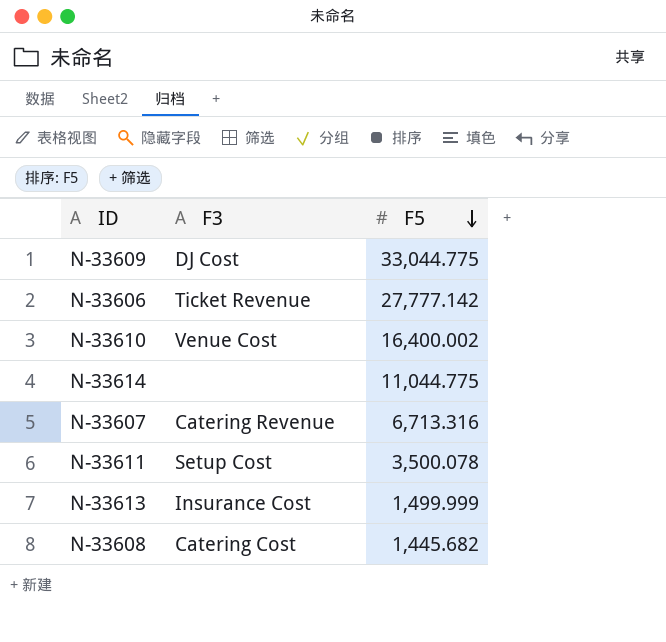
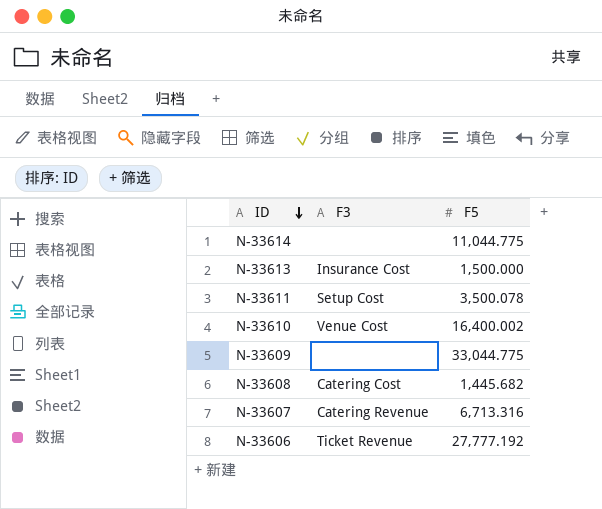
row order: F5 descending -> ID descending
N-33613 | F5: 1,499.999 -> 1,500.000
N-33609 | F3: DJ Cost -> none
N-33606 | F5: 27,777.142 -> 27,777.192

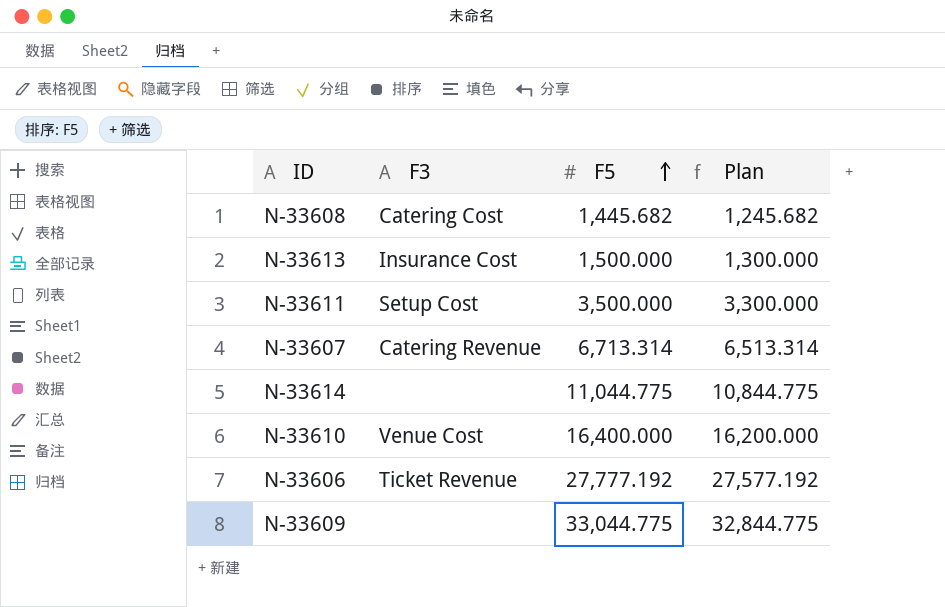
row order: ID descending -> F5 ascending
column Plan | formula: none -> [F5] - 200
N-33611 | F5: 3,500.078 -> 3,500.000
N-33607 | F5: 6,713.316 -> 6,713.314
N-33610 | F5: 16,400.002 -> 16,400.000

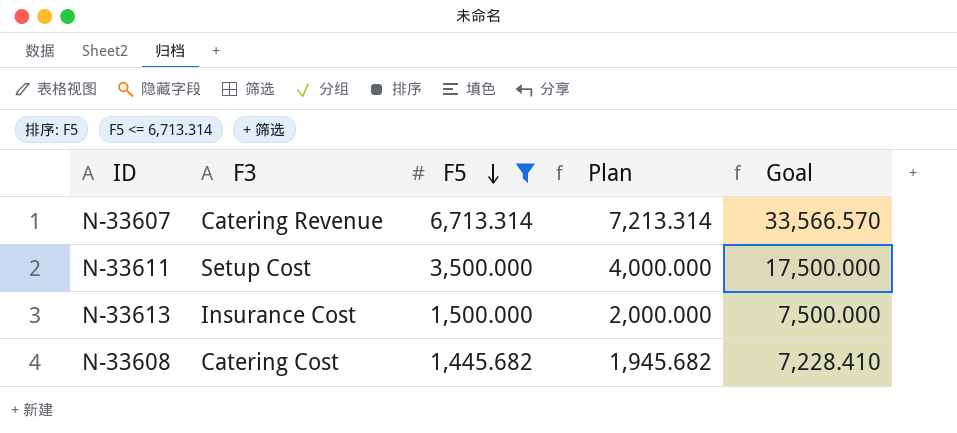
filter: none -> F5 <= 6,713.314
row order: F5 ascending -> F5 descending
column Plan | formula: [F5] - 200 -> [F5] + 500
column Goal | formula: none -> [F5] * 5

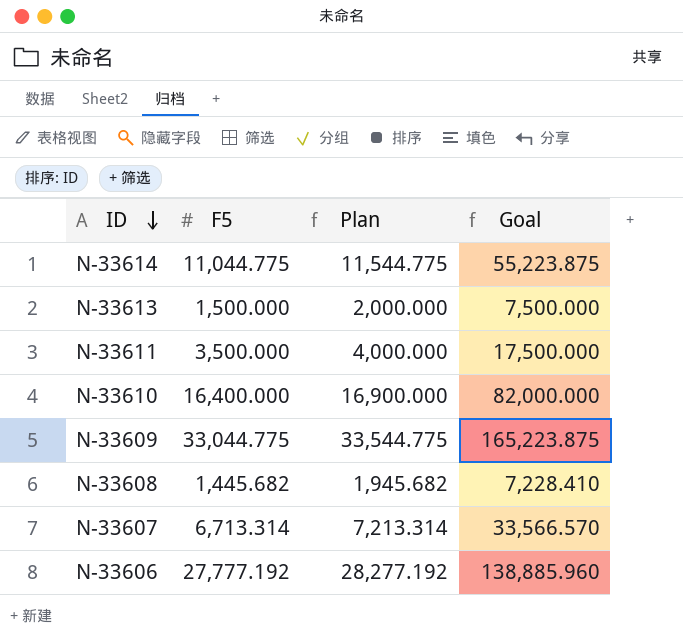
filter: F5 <= 6,713.314 -> none
row order: F5 descending -> ID descending
column F3 | position: 2 -> none

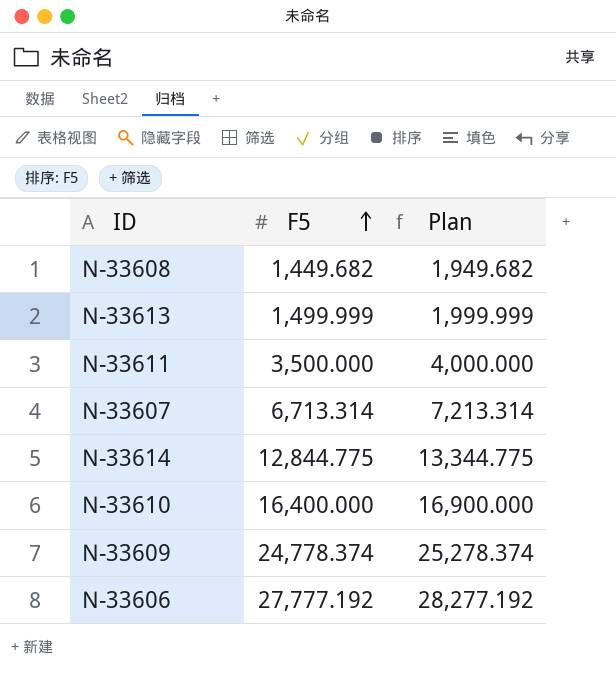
row order: ID descending -> F5 ascending
column Goal | formula: [F5] * 5 -> none
N-33608 | F5: 1,445.682 -> 1,449.682
N-33608 | Plan: 1,945.682 -> 1,949.682
N-33613 | F5: 1,500.000 -> 1,499.999
N-33613 | Plan: 2,000.000 -> 1,999.999
N-33614 | F5: 11,044.775 -> 12,844.775
N-33614 | Plan: 11,544.775 -> 13,344.775
N-33609 | F5: 33,044.775 -> 24,778.374
N-33609 | Plan: 33,544.775 -> 25,278.374

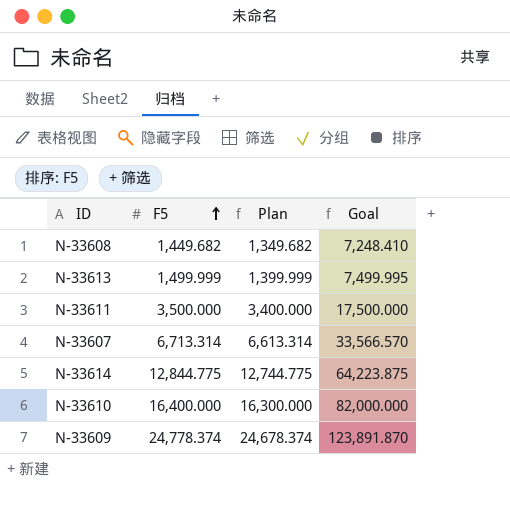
column Plan | formula: [F5] + 500 -> [F5] - 100
column Goal | formula: none -> [F5] * 5
row N-33606: 27,777.192 | 28,277.192 -> none

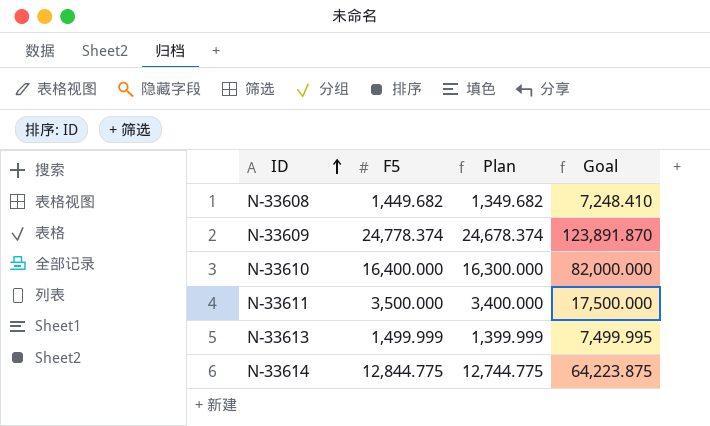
row order: F5 ascending -> ID ascending
row N-33607: 6,713.314 | 6,613.314 | 33,566.570 -> none

